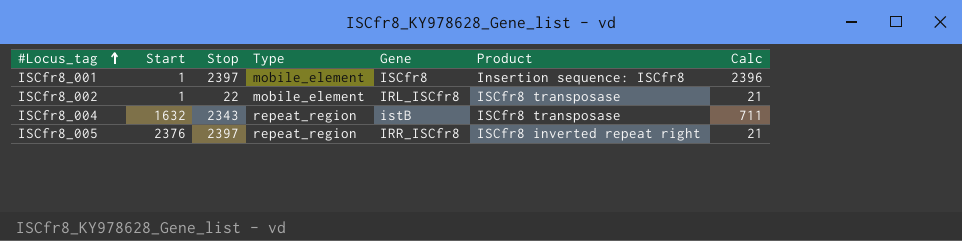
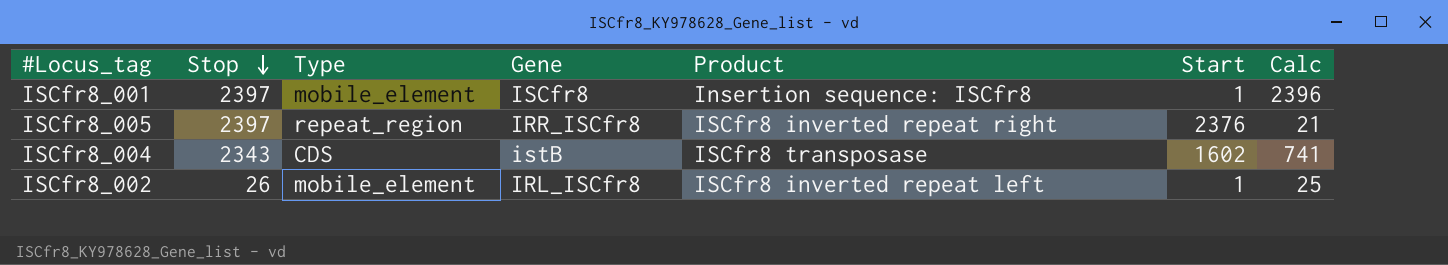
row order: #Locus_tag ascending -> Stop descending
column Start | position: 2 -> 6
ISCfr8_004 | Type: repeat_region -> CDS
ISCfr8_004 | Start: 1632 -> 1602
ISCfr8_004 | Calc: 711 -> 741
ISCfr8_002 | Stop: 22 -> 26
ISCfr8_002 | Product: ISCfr8 transposase -> ISCfr8 inverted repeat left
ISCfr8_002 | Calc: 21 -> 25

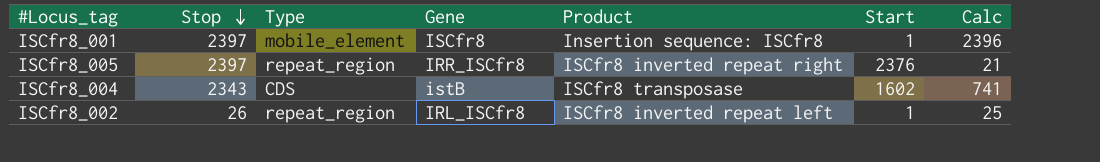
ISCfr8_002 | Type: mobile_element -> repeat_region

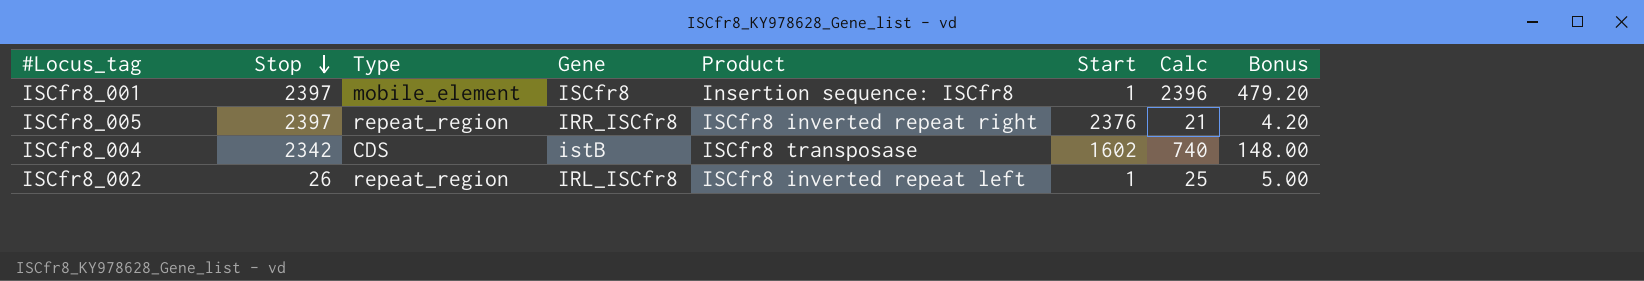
column Bonus | formula: none -> [Calc] * 0.2
ISCfr8_004 | Stop: 2343 -> 2342
ISCfr8_004 | Calc: 741 -> 740

